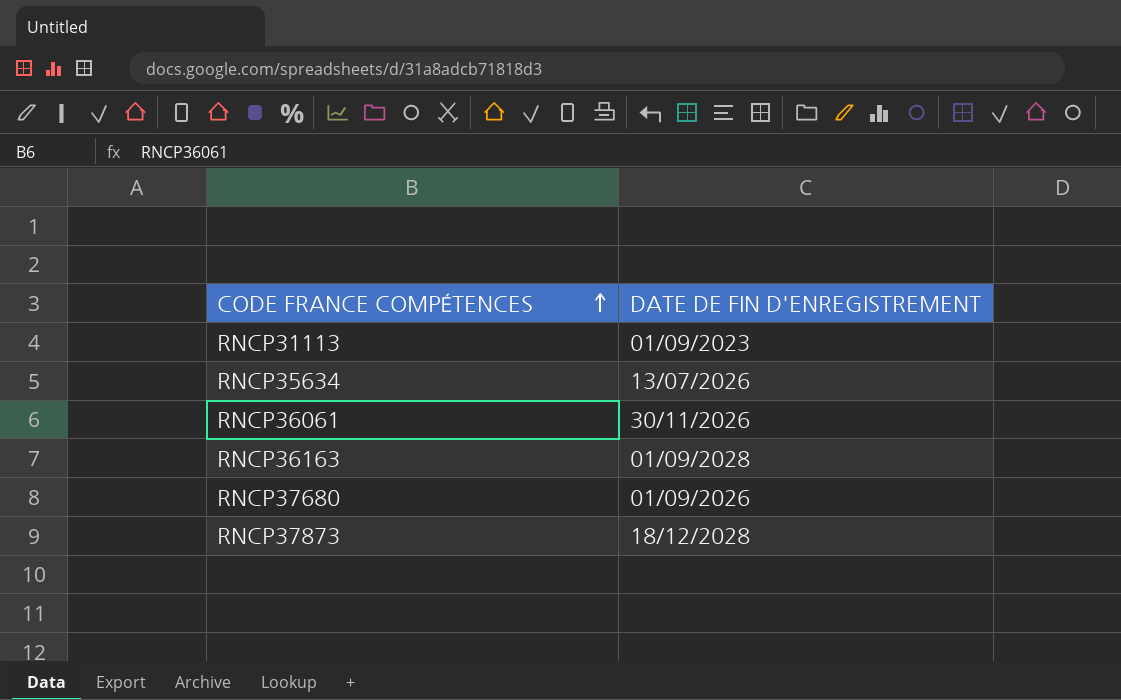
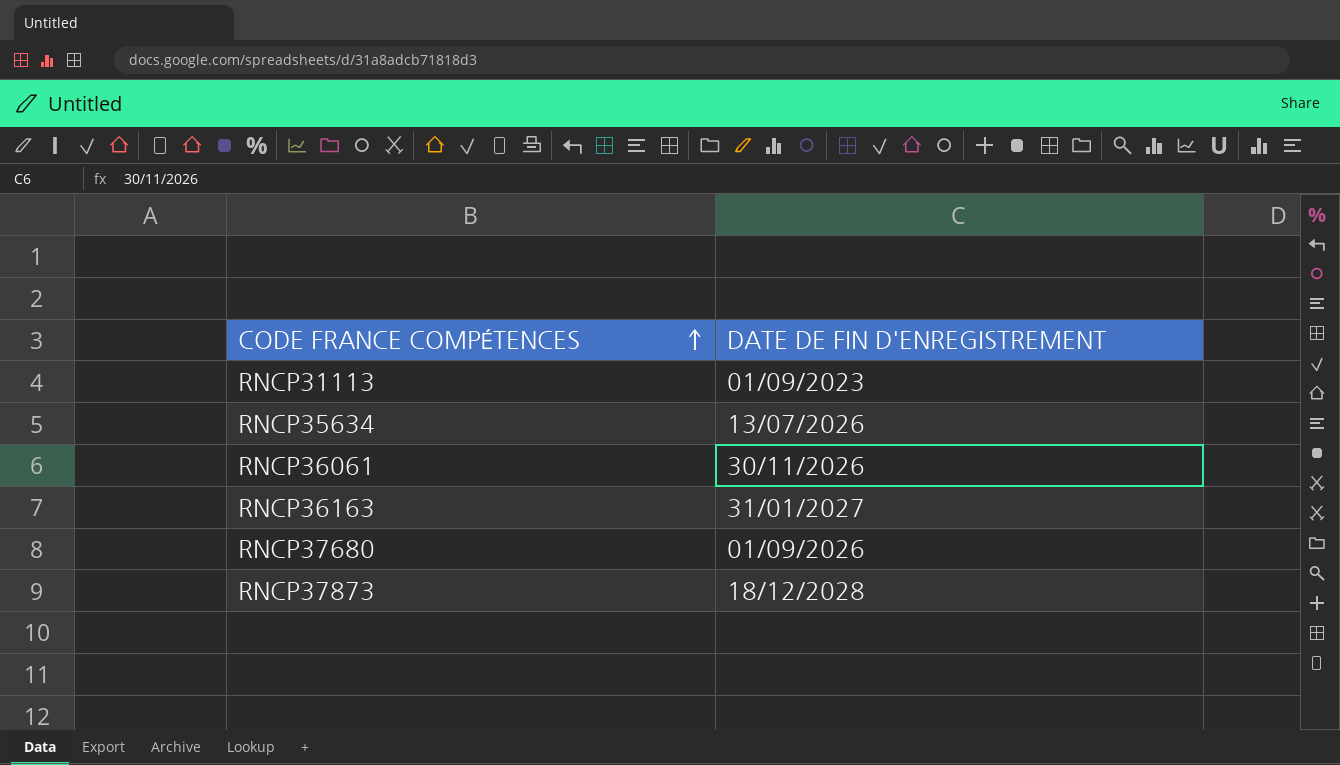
RNCP36163 | DATE DE FIN D'ENREGISTREMENT: 01/09/2028 -> 31/01/2027

